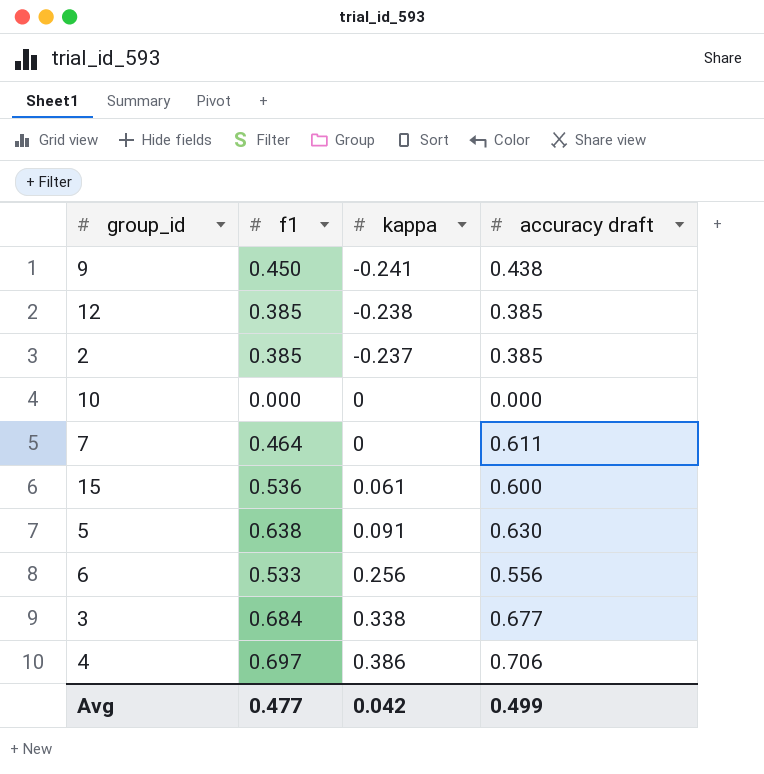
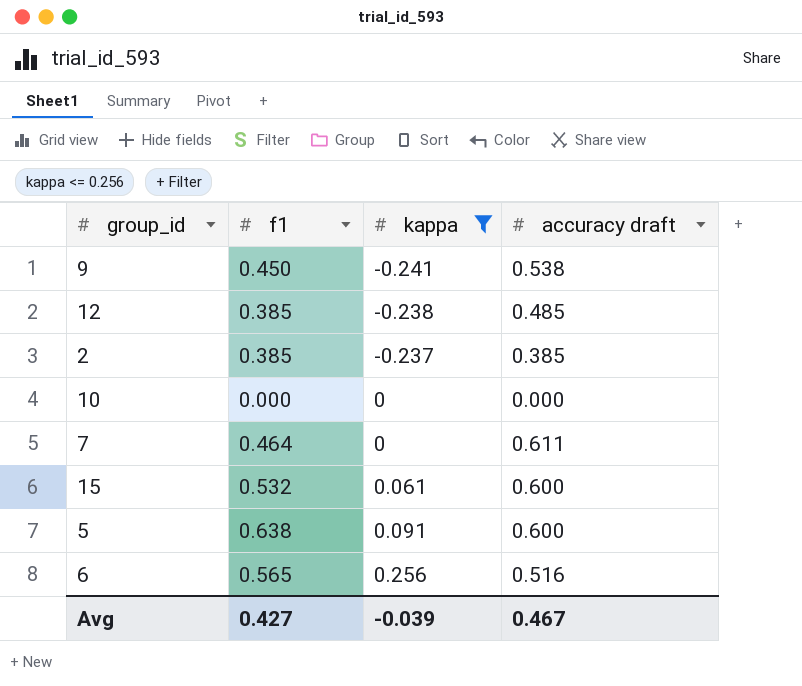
filter: none -> kappa <= 0.256
9 | accuracy draft: 0.438 -> 0.538
12 | accuracy draft: 0.385 -> 0.485
15 | f1: 0.536 -> 0.532
5 | accuracy draft: 0.630 -> 0.600
6 | f1: 0.533 -> 0.565
6 | accuracy draft: 0.556 -> 0.516
Avg | f1: 0.477 -> 0.427
Avg | kappa: 0.042 -> -0.039
Avg | accuracy draft: 0.499 -> 0.467

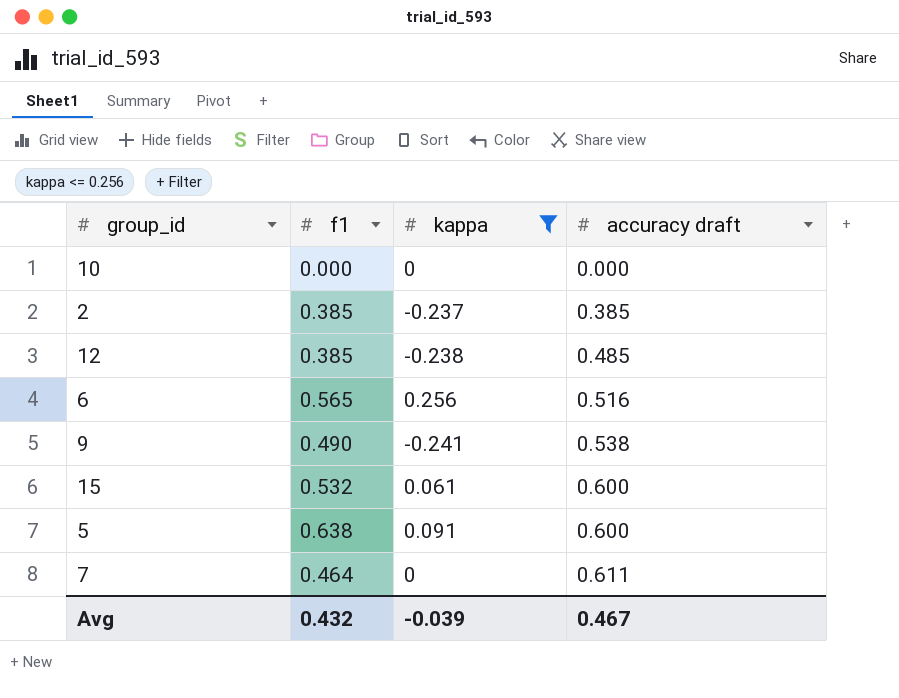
row order: kappa ascending -> accuracy draft ascending
9 | f1: 0.450 -> 0.490
Avg | f1: 0.427 -> 0.432

